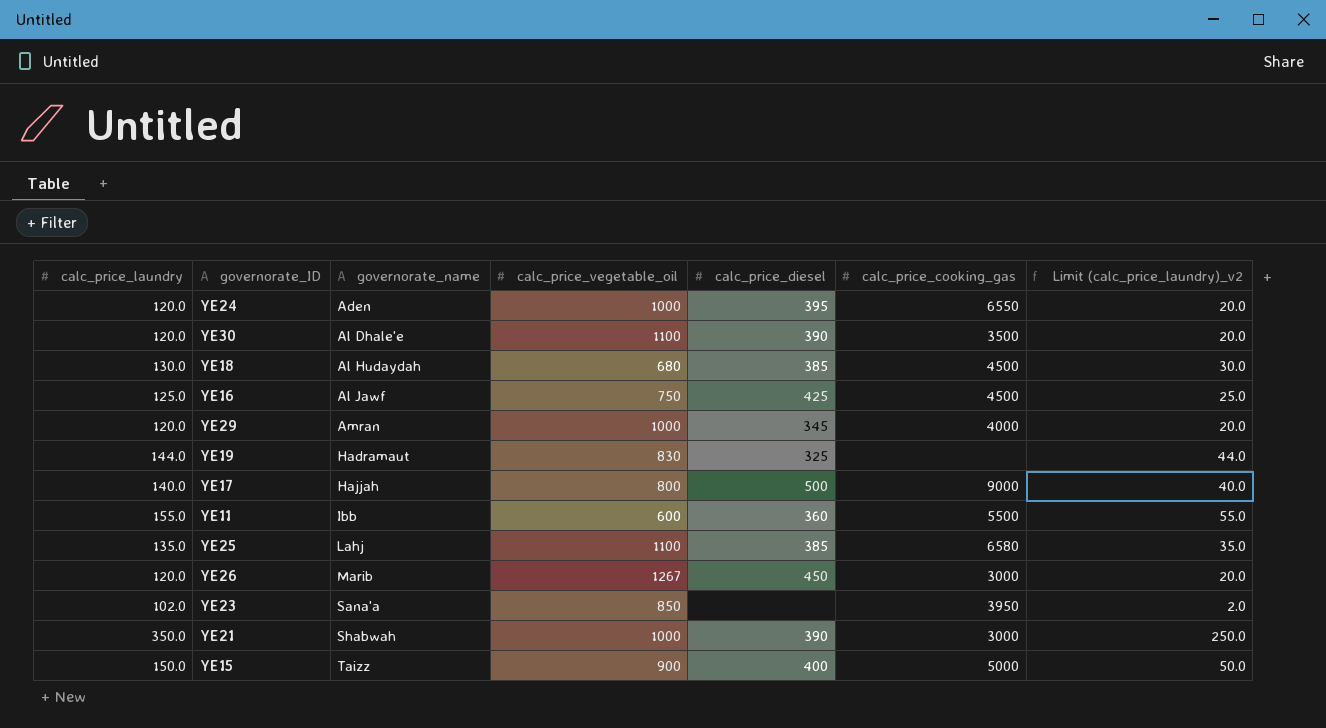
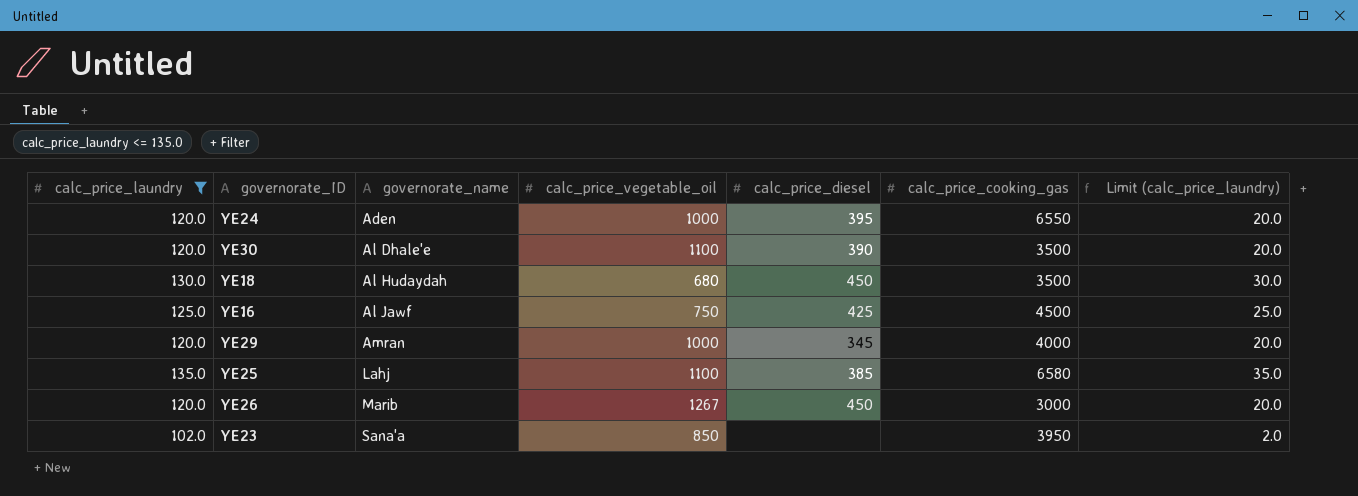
filter: none -> calc_price_laundry <= 135.0
column name: Limit (calc_price_laundry)_v2 -> Limit (calc_price_laundry)
YE18 | calc_price_diesel: 385 -> 450
YE18 | calc_price_cooking_gas: 4500 -> 3500

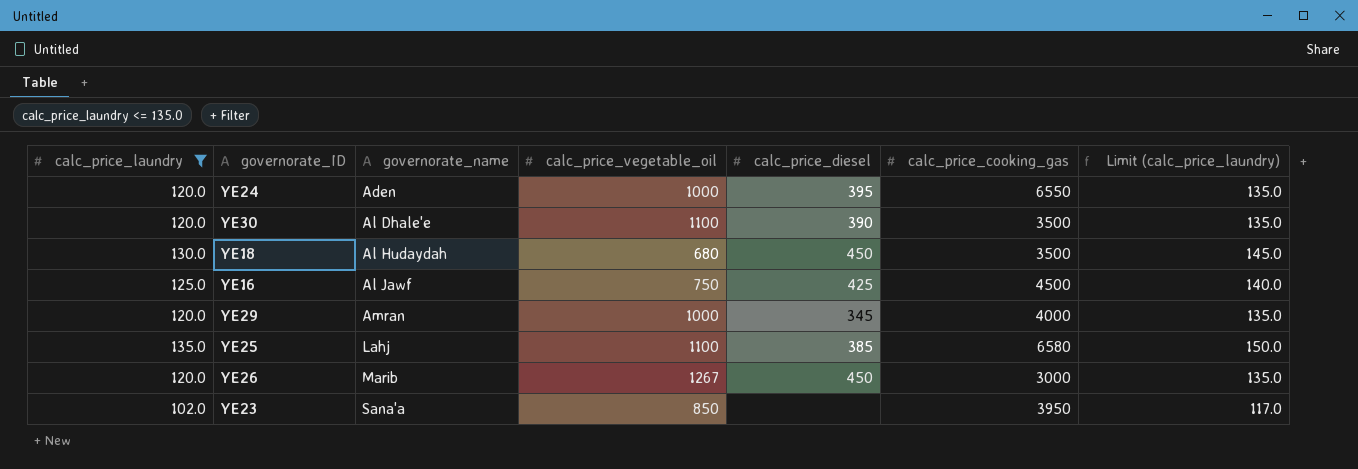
column Limit (calc_price_laundry) | formula: [calc_price_laundry] - 100 -> [calc_price_laundry] + 15

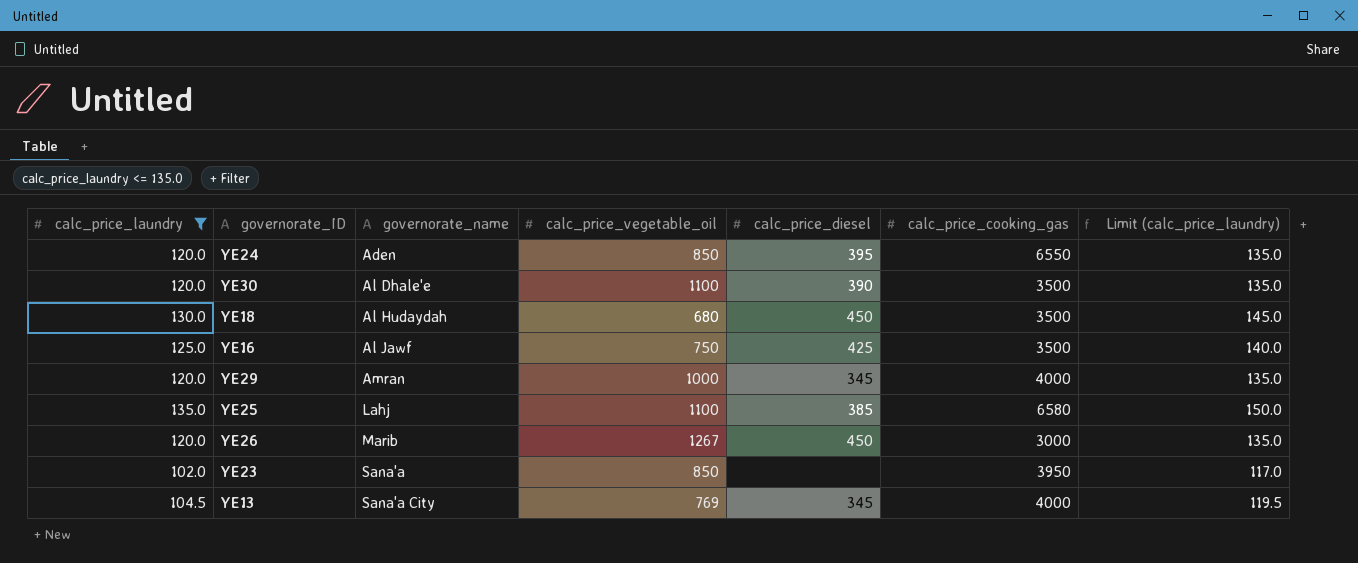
YE24 | calc_price_vegetable_oil: 1000 -> 850
YE16 | calc_price_cooking_gas: 4500 -> 3500
row YE13: none -> 104.5 | Sana'a City | 769 | 345 | 4000 | 119.5

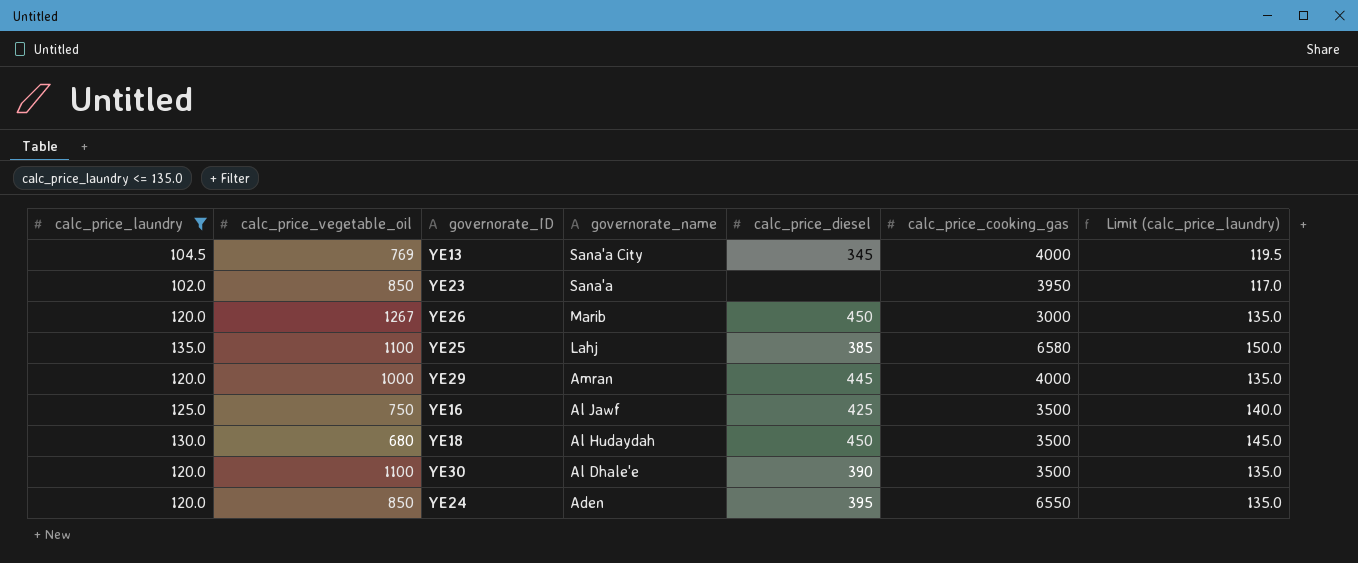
row order: governorate_name ascending -> governorate_name descending
column calc_price_vegetable_oil | position: 4 -> 2
YE29 | calc_price_diesel: 345 -> 445

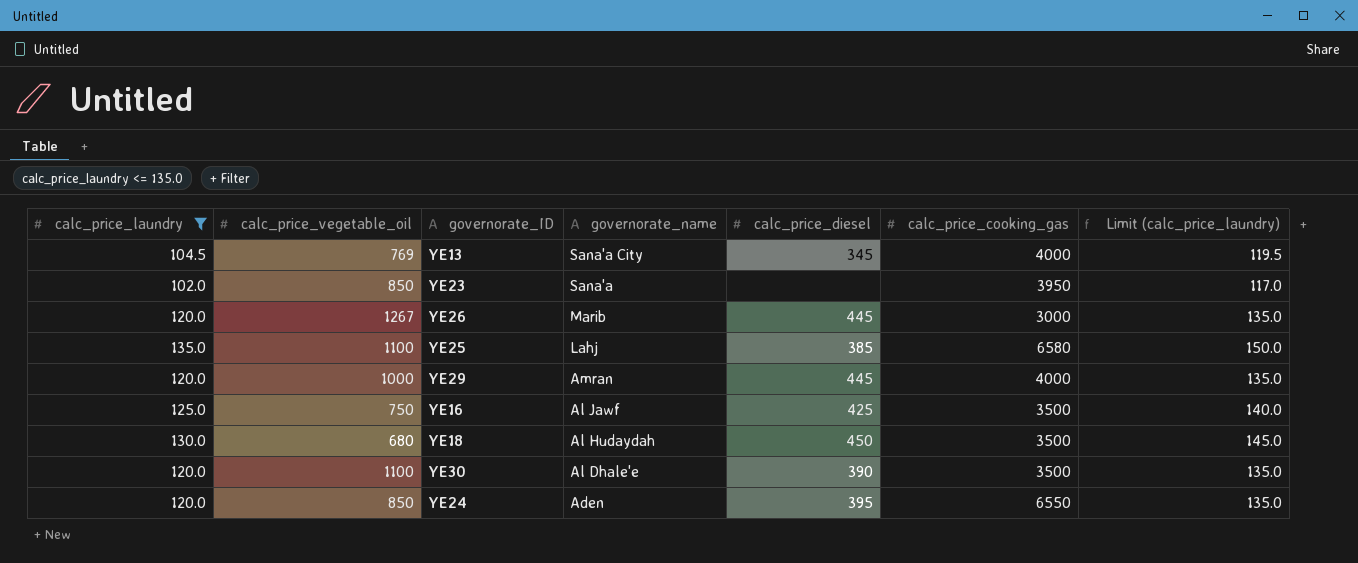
YE26 | calc_price_diesel: 450 -> 445

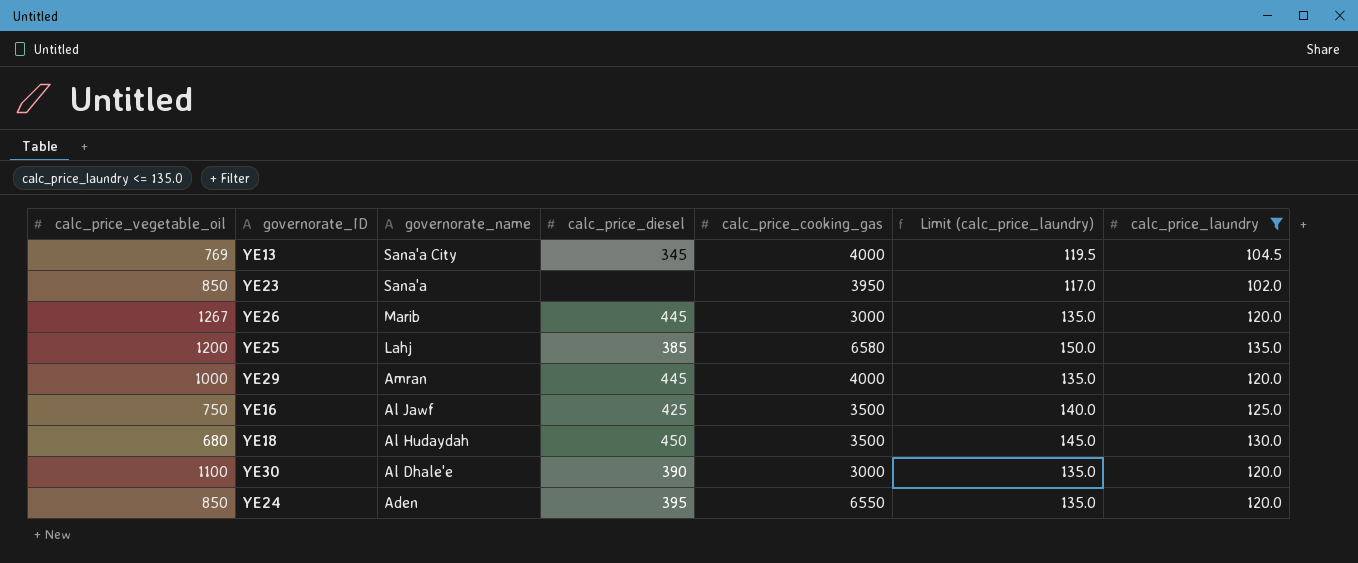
column calc_price_laundry | position: 1 -> 7
YE25 | calc_price_vegetable_oil: 1100 -> 1200
YE30 | calc_price_cooking_gas: 3500 -> 3000

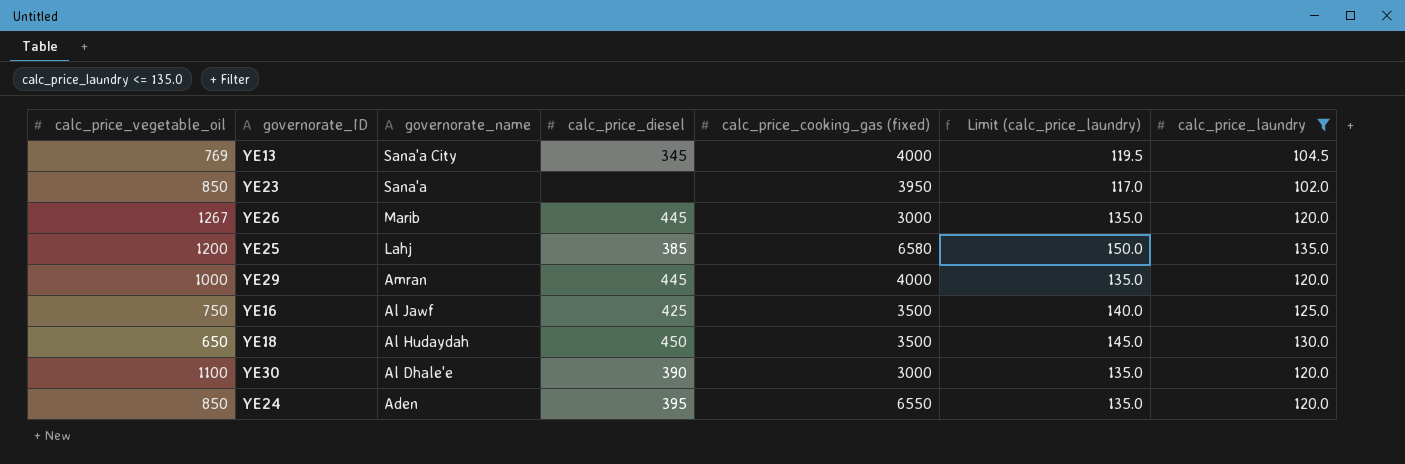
column name: calc_price_cooking_gas -> calc_price_cooking_gas (fixed)
YE18 | calc_price_vegetable_oil: 680 -> 650

